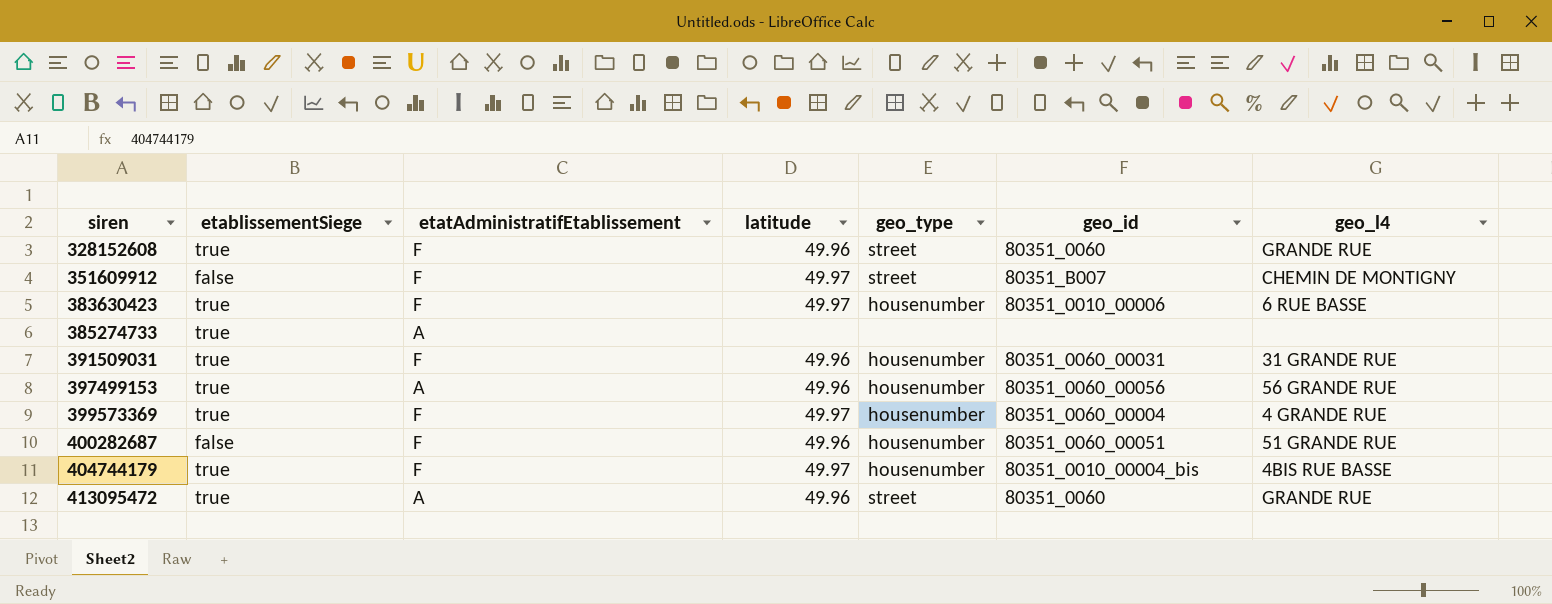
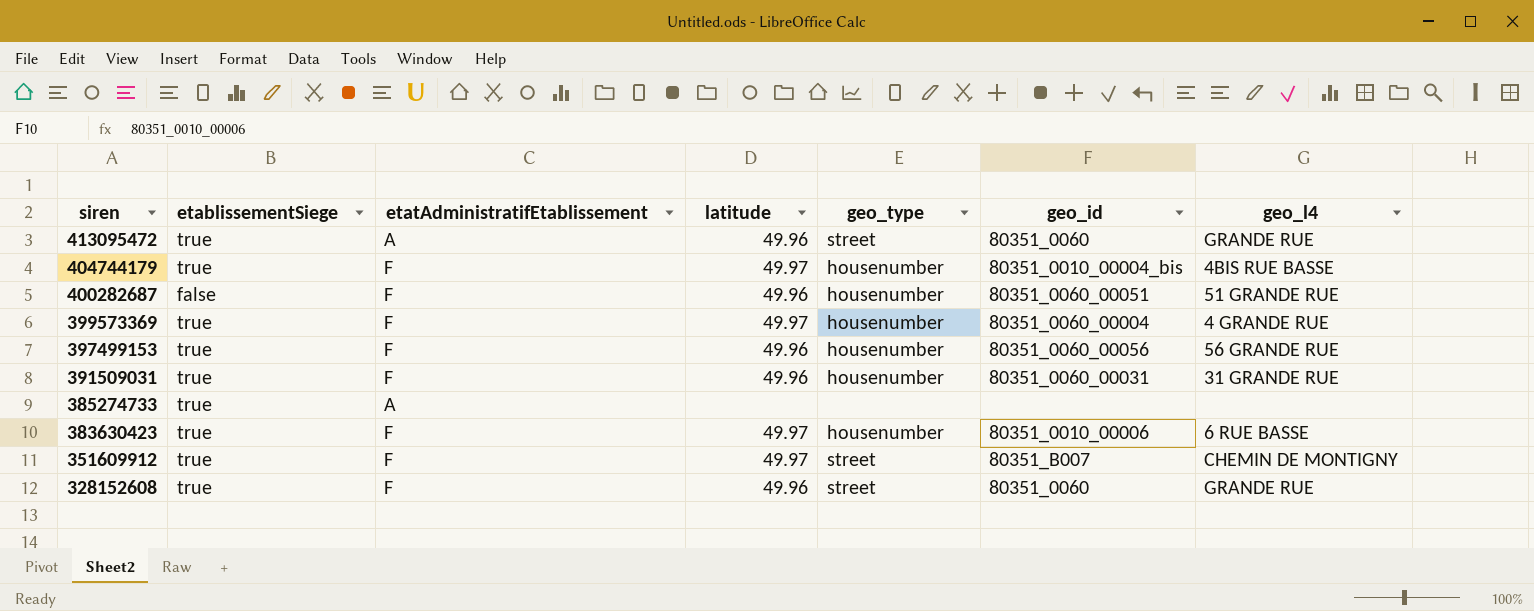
row order: siren ascending -> siren descending
397499153 | etatAdministratifEtablissement: A -> F
351609912 | etablissementSiege: false -> true

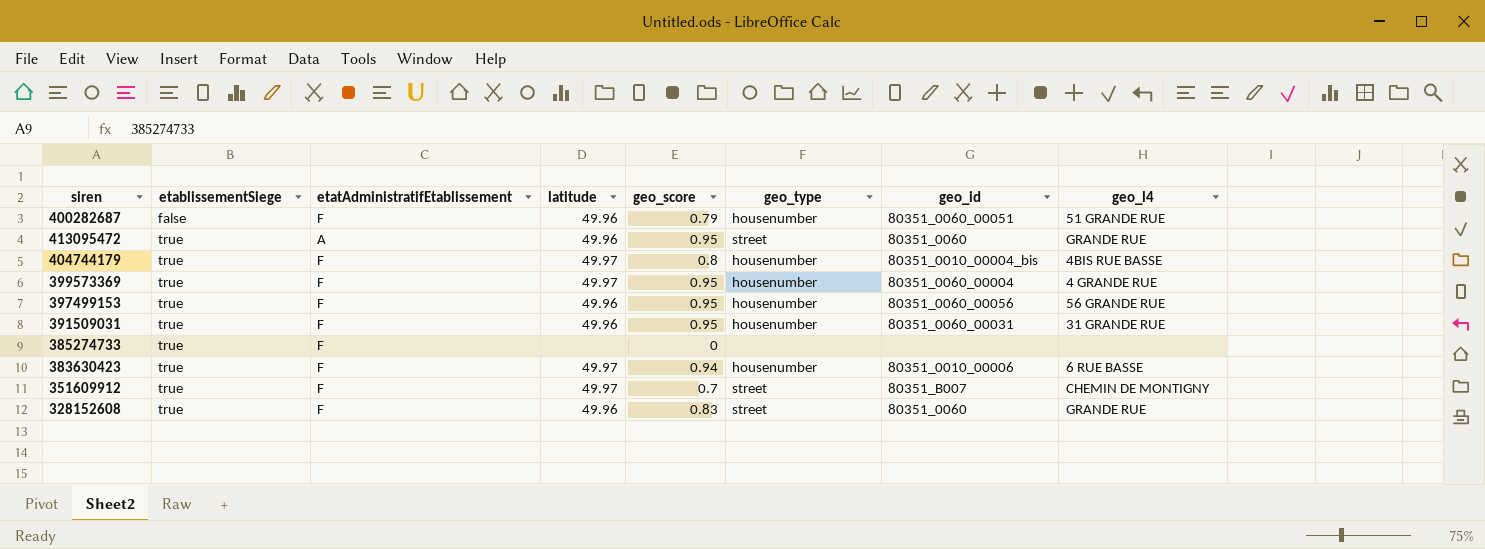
row order: siren descending -> etablissementSiege ascending
column geo_score | position: none -> 5
385274733 | etatAdministratifEtablissement: A -> F

